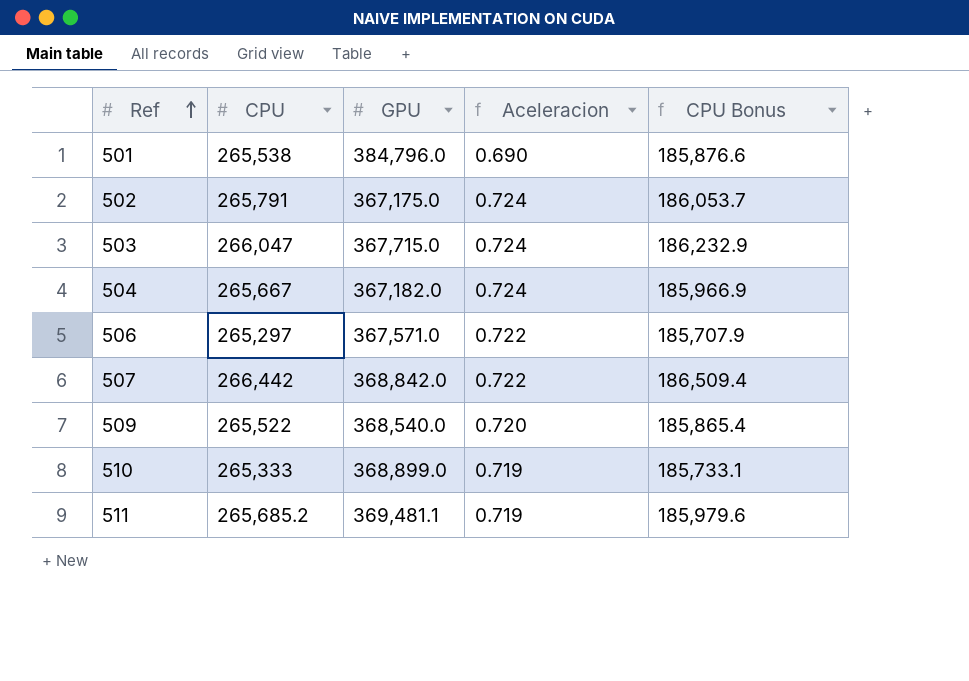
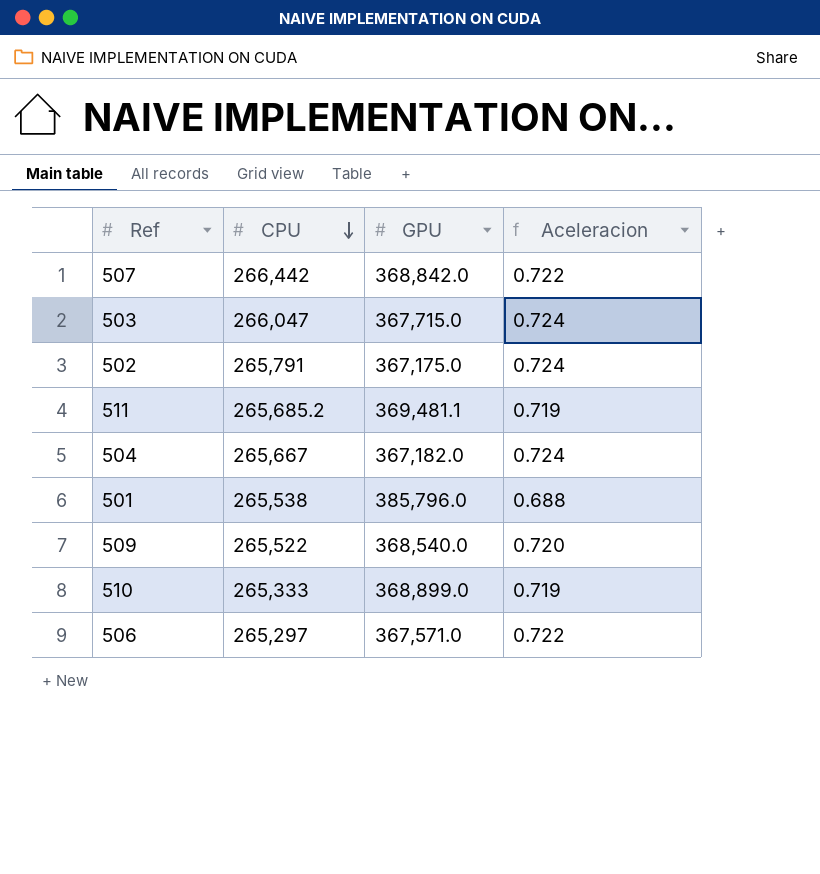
row order: Ref ascending -> CPU descending
column CPU Bonus | formula: [CPU] * 0.7 -> none
501 | GPU: 384,796.0 -> 385,796.0
501 | Aceleracion: 0.690 -> 0.688

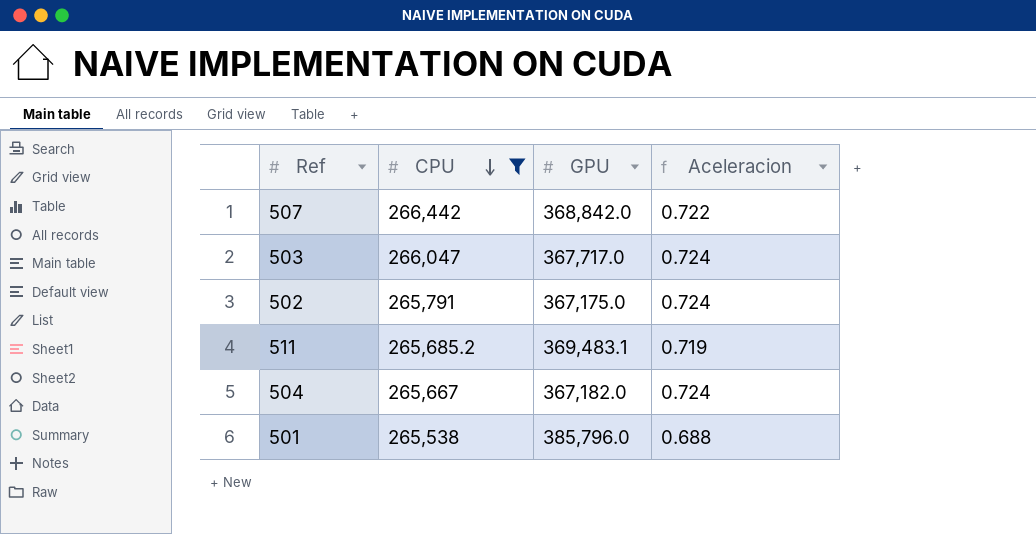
filter: none -> CPU >= 265,538
503 | GPU: 367,715.0 -> 367,717.0
511 | GPU: 369,481.1 -> 369,483.1

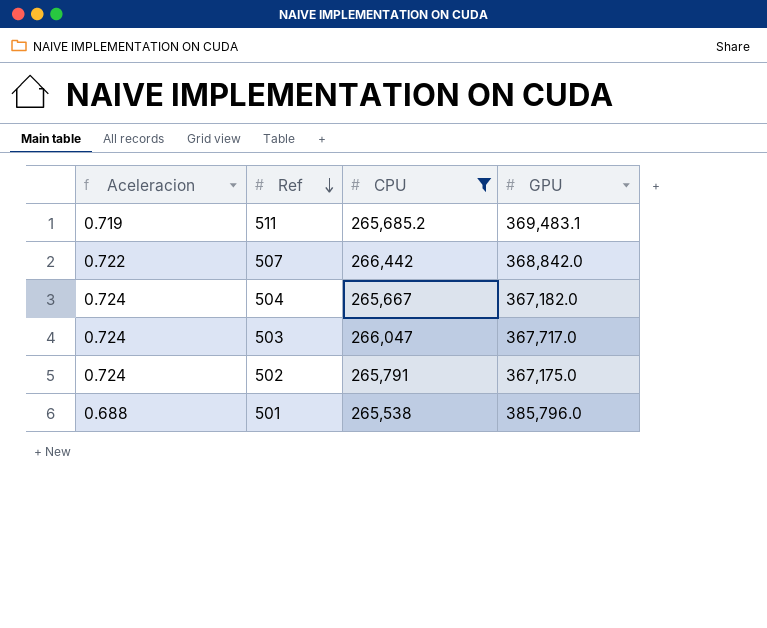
row order: CPU descending -> Ref descending
column Aceleracion | position: 4 -> 1

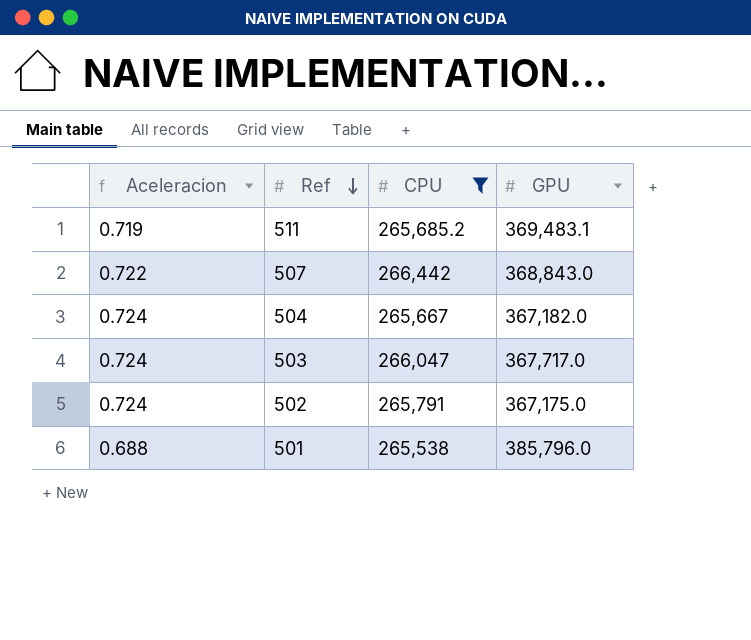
507 | GPU: 368,842.0 -> 368,843.0

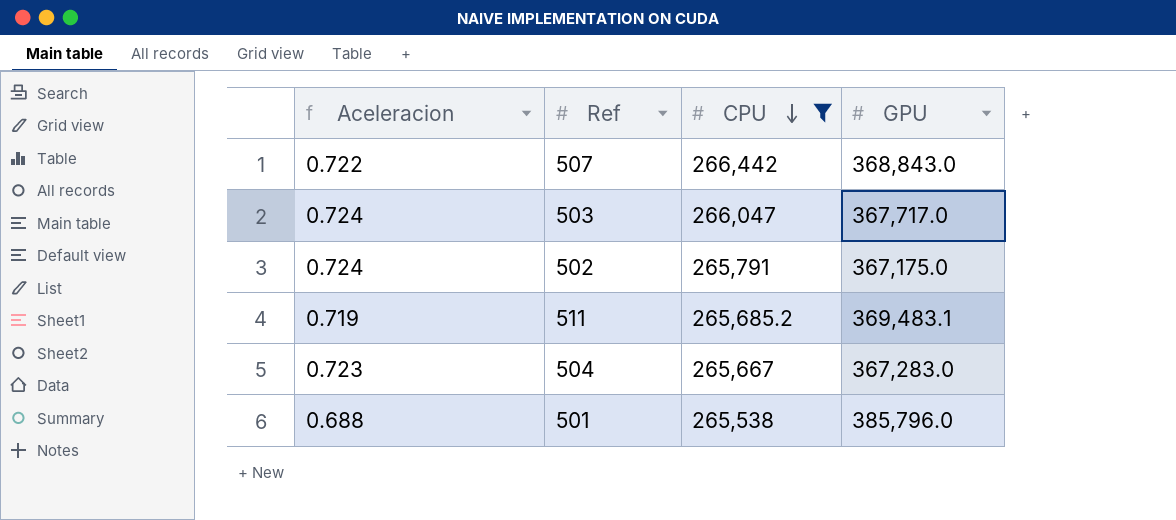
row order: Ref descending -> CPU descending
504 | Aceleracion: 0.724 -> 0.723
504 | GPU: 367,182.0 -> 367,283.0

